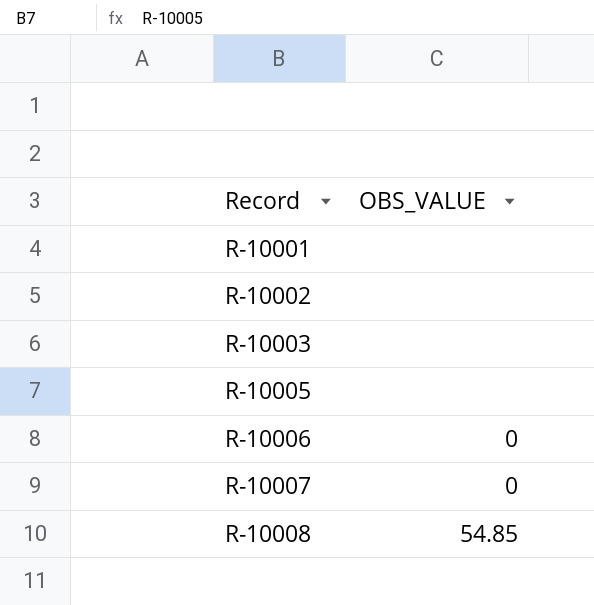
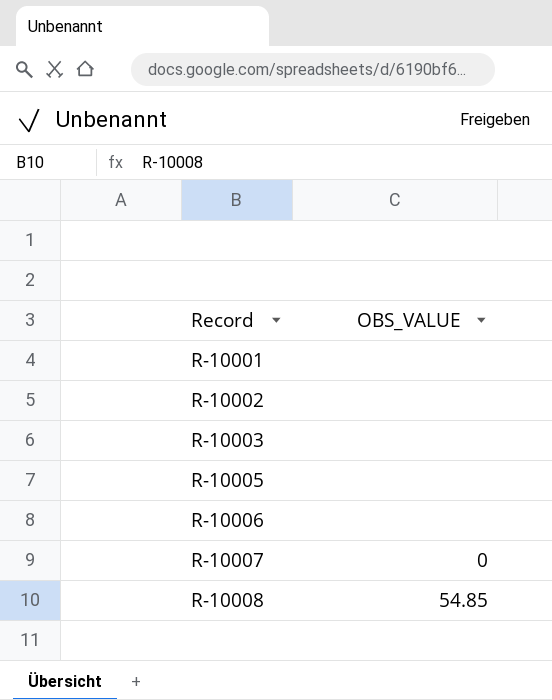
R-10006 | OBS_VALUE: 0 -> none

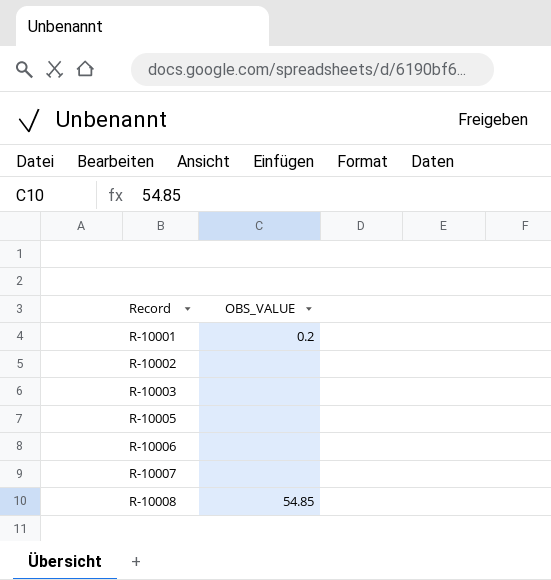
R-10001 | OBS_VALUE: none -> 0.2
R-10007 | OBS_VALUE: 0 -> none

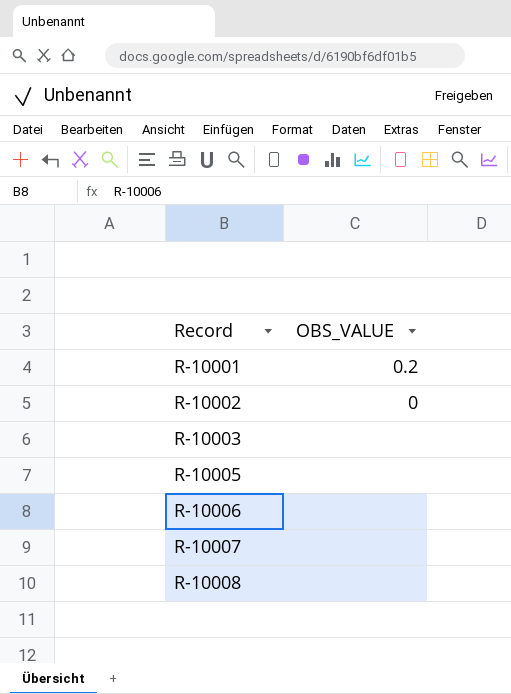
R-10002 | OBS_VALUE: none -> 0
R-10008 | OBS_VALUE: 54.85 -> none

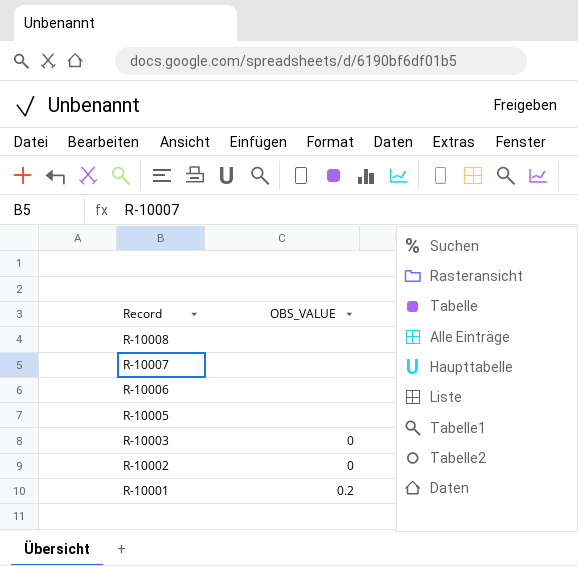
row order: Record ascending -> Record descending
R-10003 | OBS_VALUE: none -> 0

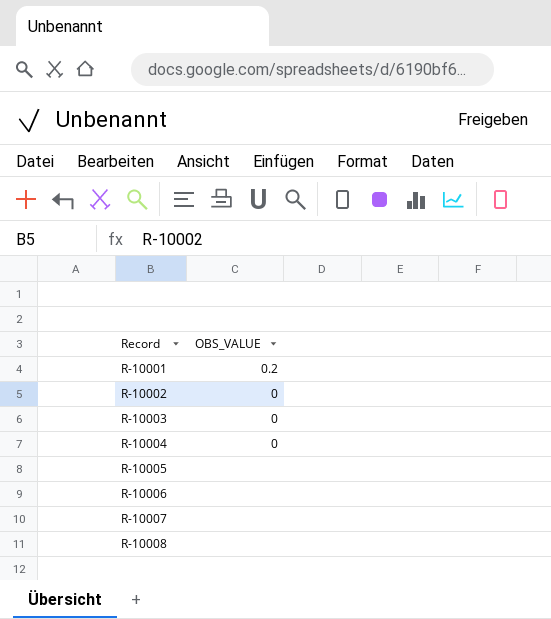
row order: Record descending -> Record ascending
row R-10004: none -> 0

